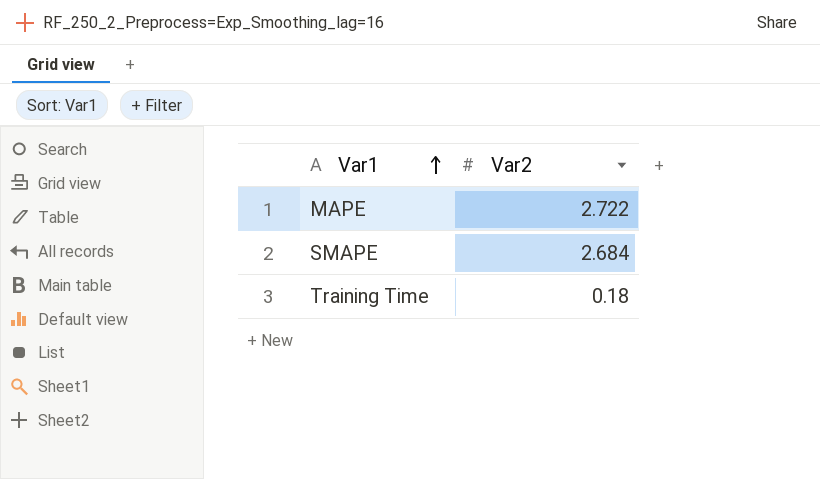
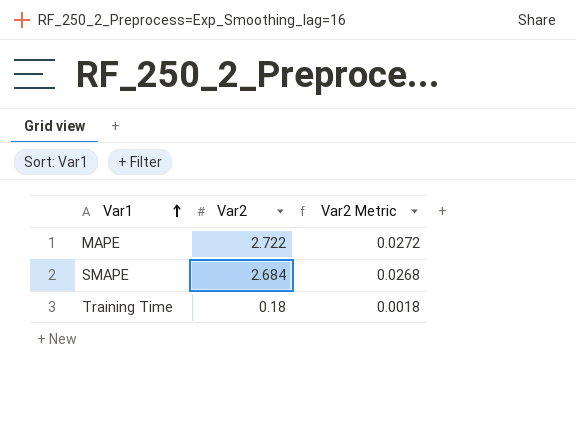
column Var2 Metric | formula: none -> [Var2] * 0.01

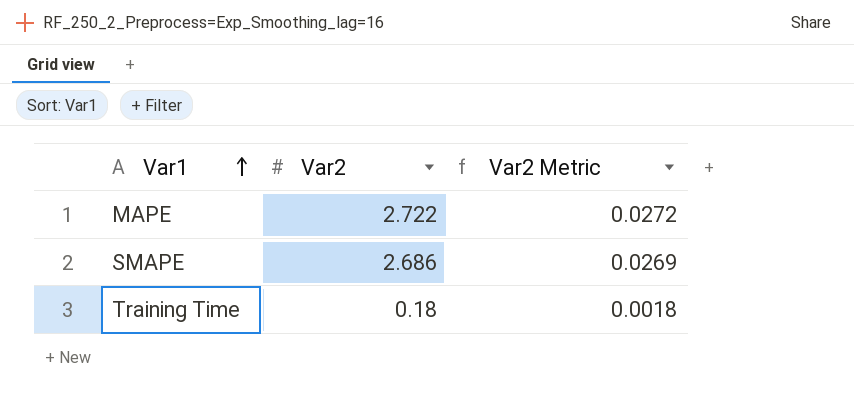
SMAPE | Var2: 2.684 -> 2.686
SMAPE | Var2 Metric: 0.0268 -> 0.0269

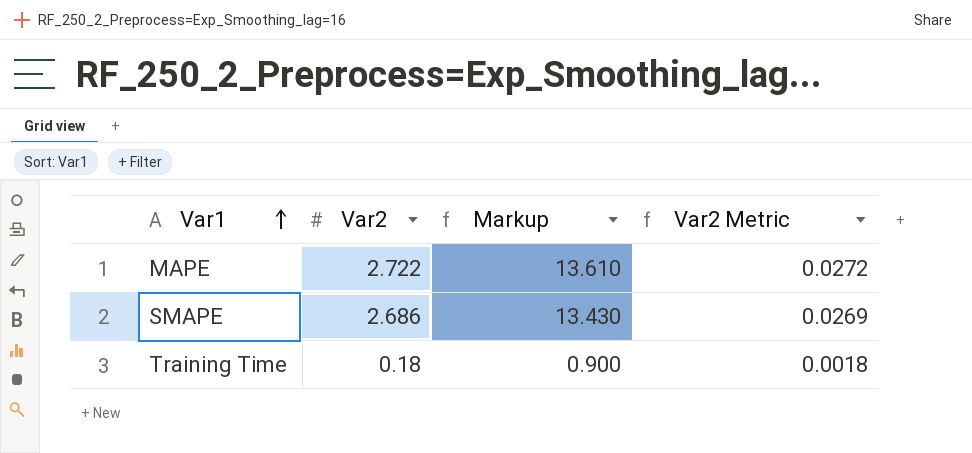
column Markup | formula: none -> [Var2] * 5

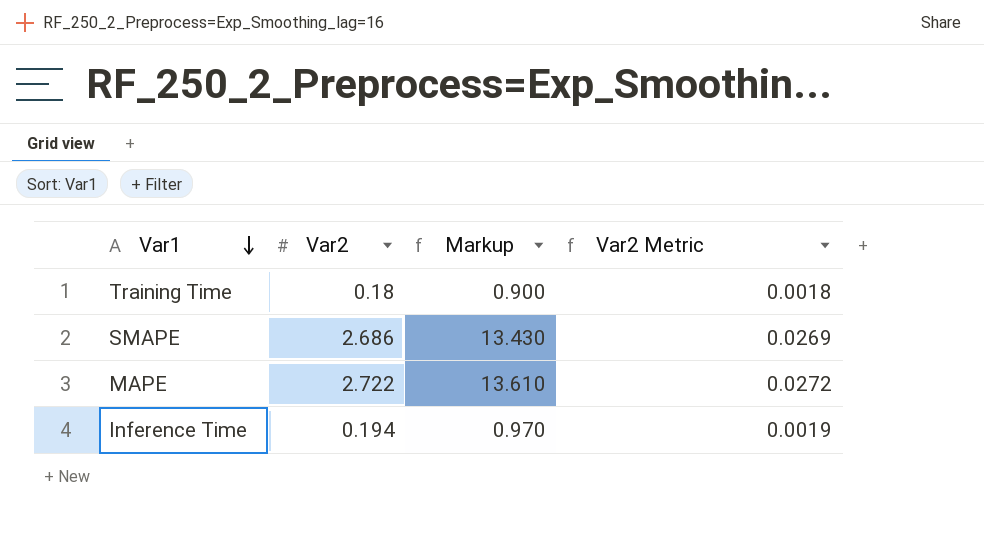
row order: Var1 ascending -> Var1 descending
row Inference Time: none -> 0.194 | 0.970 | 0.0019

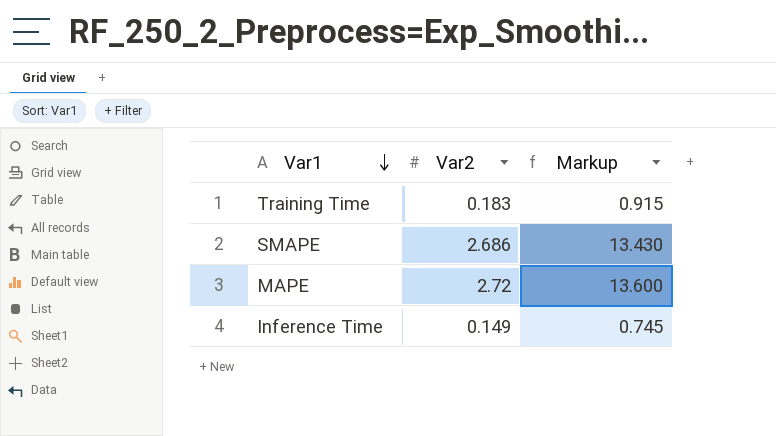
column Var2 Metric | formula: [Var2] * 0.01 -> none
Training Time | Var2: 0.18 -> 0.183
Training Time | Markup: 0.900 -> 0.915
MAPE | Var2: 2.722 -> 2.72
MAPE | Markup: 13.610 -> 13.600
Inference Time | Var2: 0.194 -> 0.149
Inference Time | Markup: 0.970 -> 0.745

